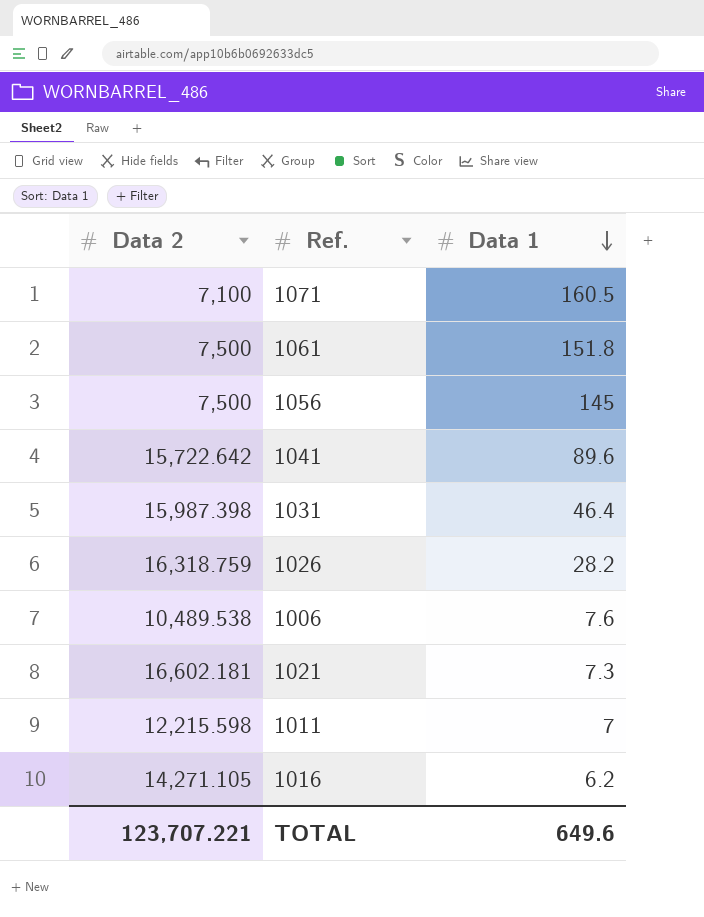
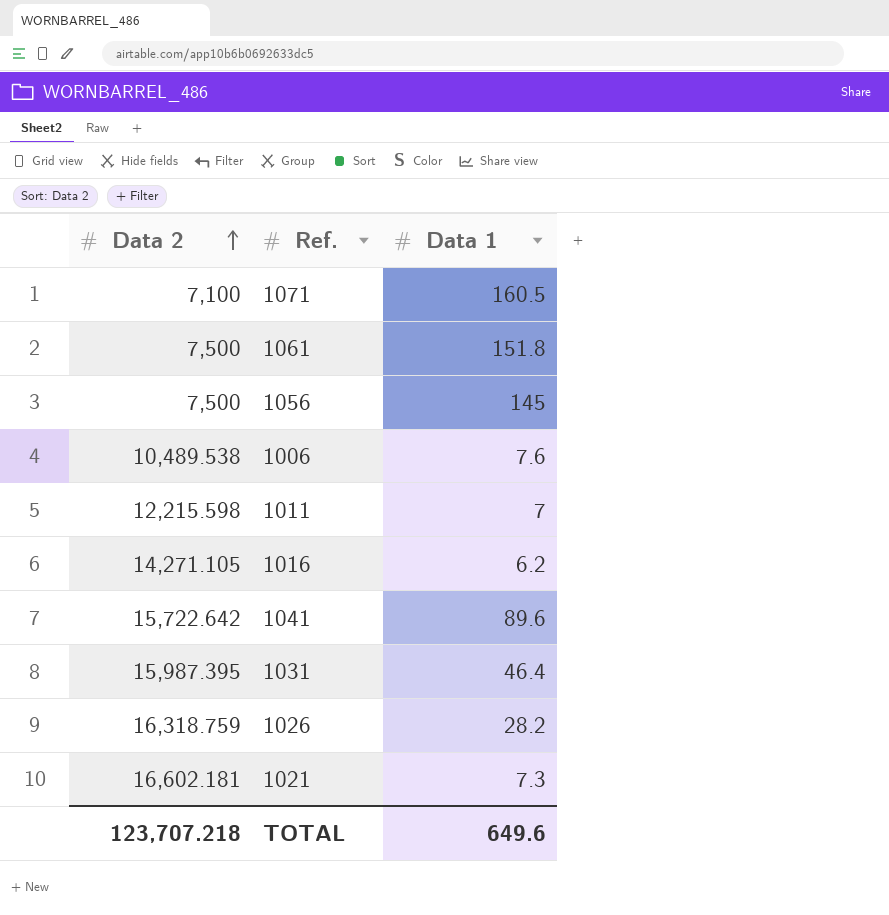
row order: Data 1 descending -> Data 2 ascending
1031 | Data 2: 15,987.398 -> 15,987.395
TOTAL | Data 2: 123,707.221 -> 123,707.218

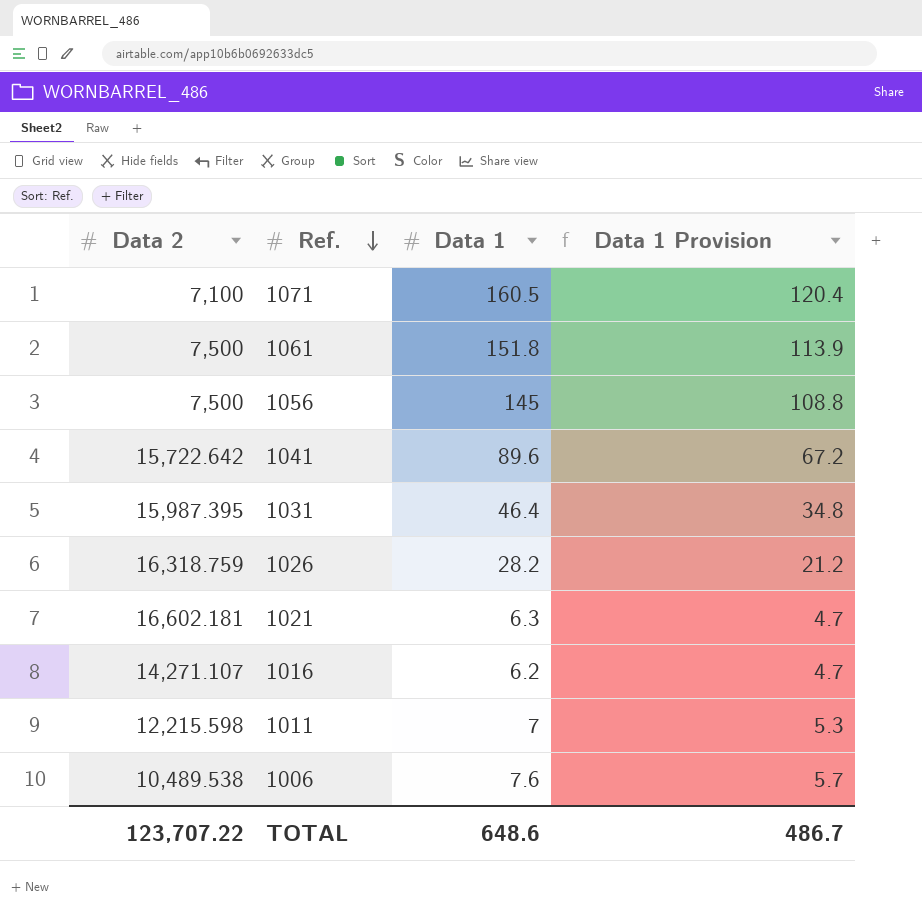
row order: Data 2 ascending -> Ref. descending
column Data 1 Provision | formula: none -> [Data 1] * 0.75
1021 | Data 1: 7.3 -> 6.3
1016 | Data 2: 14,271.105 -> 14,271.107
TOTAL | Data 2: 123,707.218 -> 123,707.22
TOTAL | Data 1: 649.6 -> 648.6

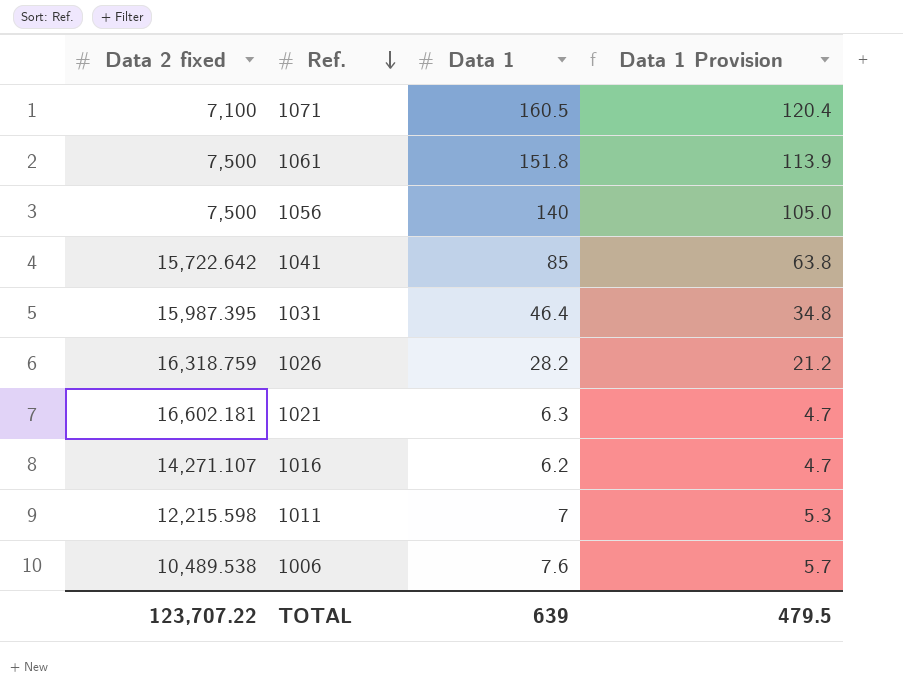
column name: Data 2 -> Data 2 fixed
1056 | Data 1: 145 -> 140
1056 | Data 1 Provision: 108.8 -> 105.0
1041 | Data 1: 89.6 -> 85
1041 | Data 1 Provision: 67.2 -> 63.8
TOTAL | Data 1: 648.6 -> 639
TOTAL | Data 1 Provision: 486.7 -> 479.5

